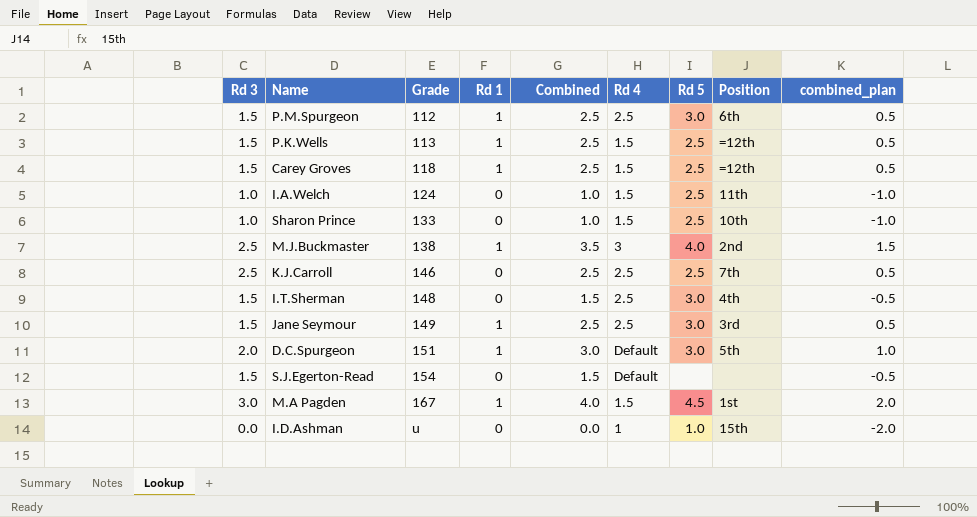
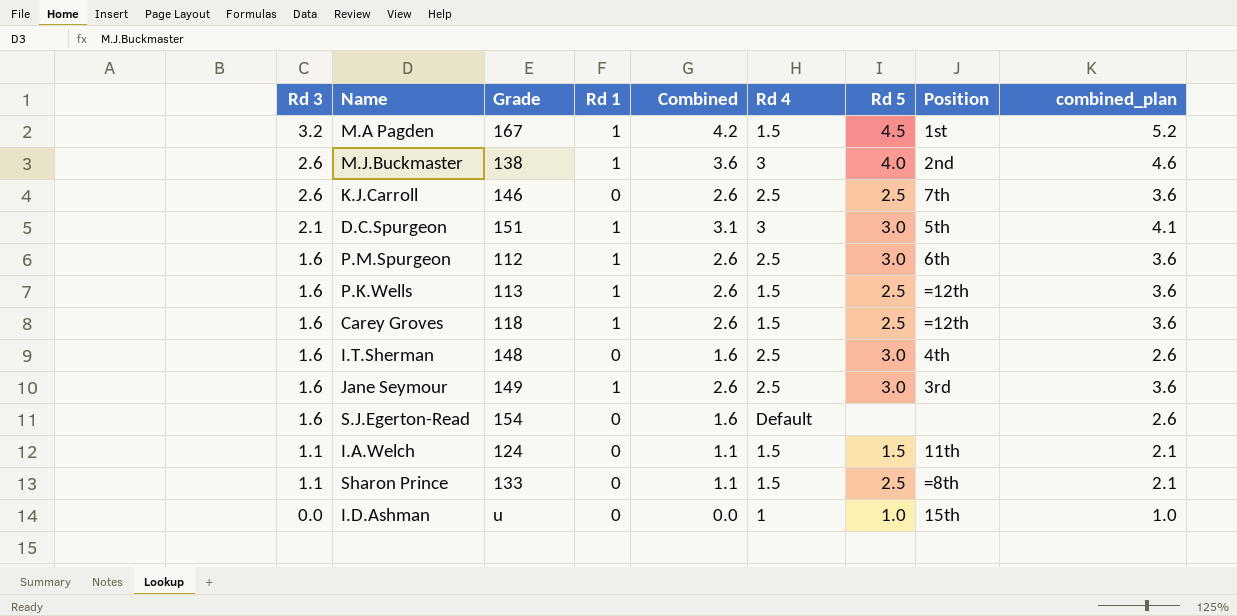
row order: Grade ascending -> Rd 3 descending
column combined_plan | formula: [Combined] - 2 -> [Combined] + 1
M.A Pagden | Rd 3: 3.0 -> 3.2
M.A Pagden | Combined: 4.0 -> 4.2
M.J.Buckmaster | Rd 3: 2.5 -> 2.6
M.J.Buckmaster | Combined: 3.5 -> 3.6
K.J.Carroll | Rd 3: 2.5 -> 2.6
K.J.Carroll | Combined: 2.5 -> 2.6
D.C.Spurgeon | Rd 3: 2.0 -> 2.1
D.C.Spurgeon | Combined: 3.0 -> 3.1
D.C.Spurgeon | Rd 4: Default -> 3
P.M.Spurgeon | Rd 3: 1.5 -> 1.6
P.M.Spurgeon | Combined: 2.5 -> 2.6
P.K.Wells | Rd 3: 1.5 -> 1.6
P.K.Wells | Combined: 2.5 -> 2.6
Carey Groves | Rd 3: 1.5 -> 1.6
Carey Groves | Combined: 2.5 -> 2.6
I.T.Sherman | Rd 3: 1.5 -> 1.6
I.T.Sherman | Combined: 1.5 -> 1.6
Jane Seymour | Rd 3: 1.5 -> 1.6
Jane Seymour | Combined: 2.5 -> 2.6
S.J.Egerton-Read | Rd 3: 1.5 -> 1.6
S.J.Egerton-Read | Combined: 1.5 -> 1.6
I.A.Welch | Rd 3: 1.0 -> 1.1
I.A.Welch | Combined: 1.0 -> 1.1
I.A.Welch | Rd 5: 2.5 -> 1.5
Sharon Prince | Rd 3: 1.0 -> 1.1
Sharon Prince | Combined: 1.0 -> 1.1
Sharon Prince | Position: 10th -> =8th

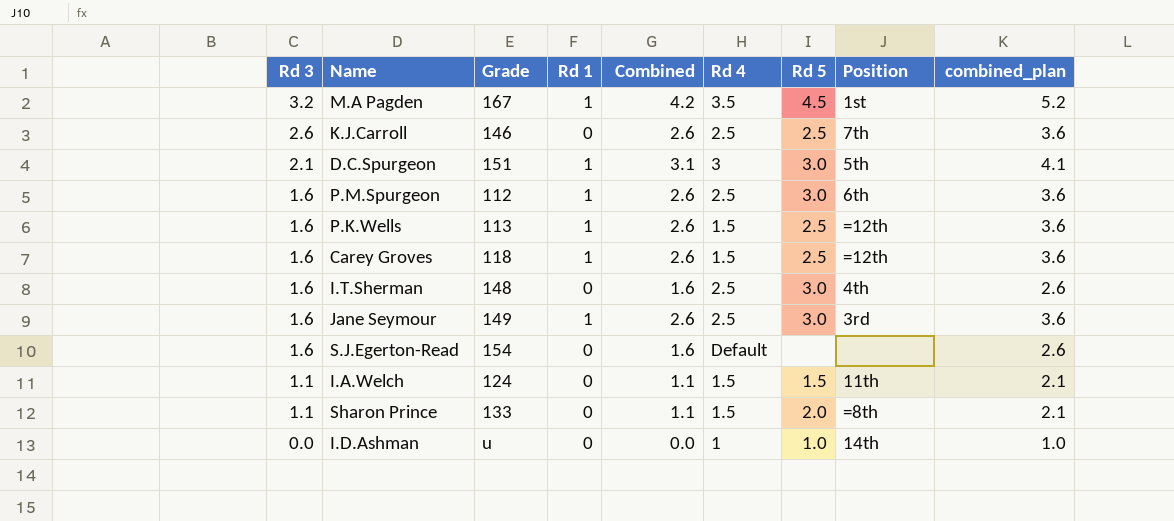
row M.J.Buckmaster: 2.6 | 138 | 1 | 3.6 | 3 | 4.0 | 2nd | 4.6 -> none
M.A Pagden | Rd 4: 1.5 -> 3.5
Sharon Prince | Rd 5: 2.5 -> 2.0
I.D.Ashman | Position: 15th -> 14th

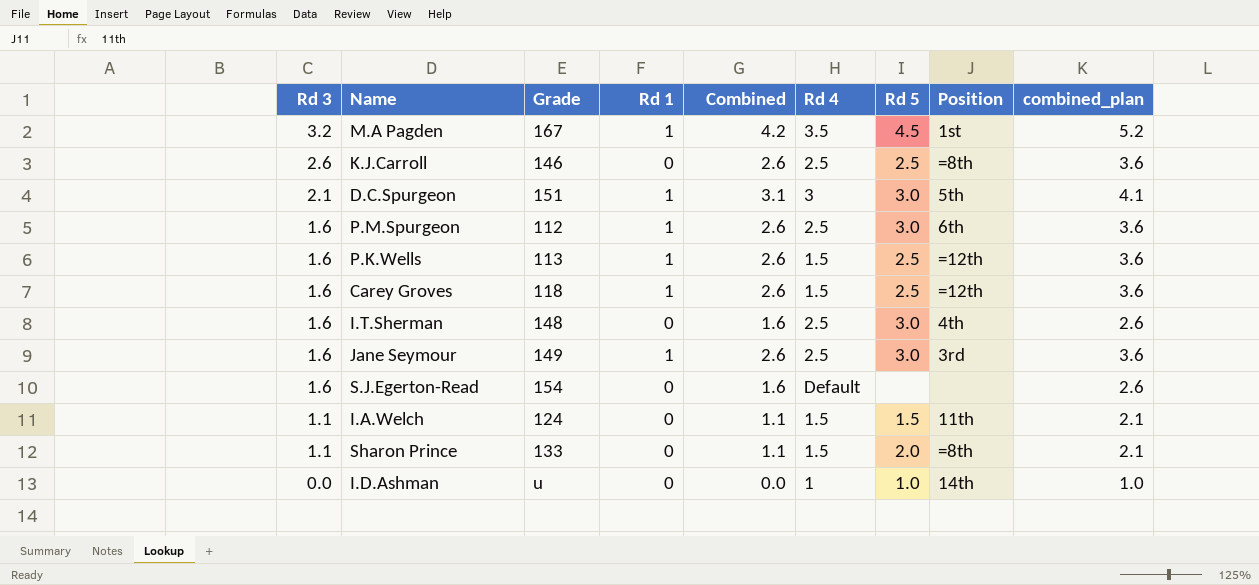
K.J.Carroll | Position: 7th -> =8th

